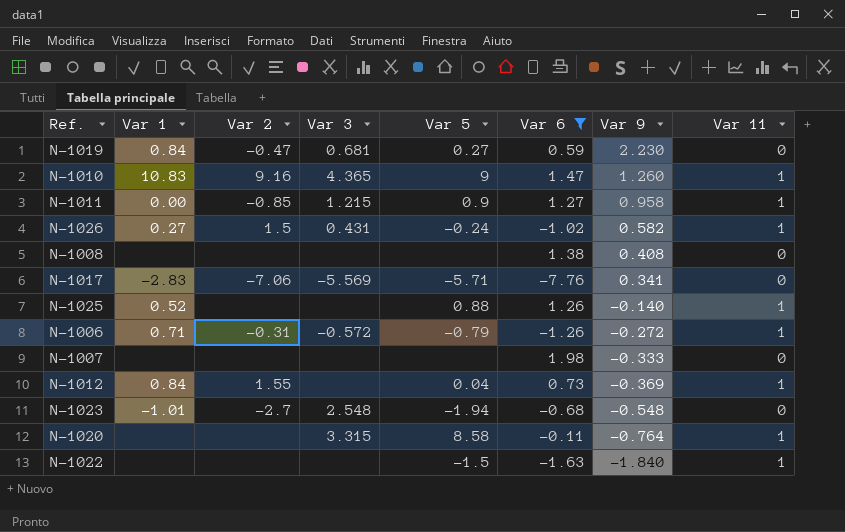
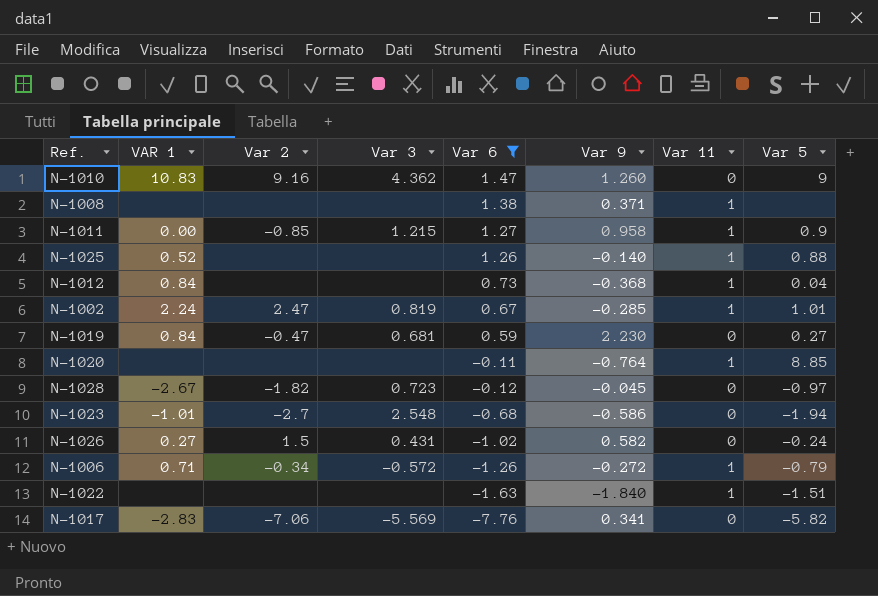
row order: Var 9 descending -> Var 6 descending
column name: Var 1 -> VAR 1
column Var 5 | position: 5 -> 8
row N-1007: none | none | none | none | 1.98 | -0.333 | 0 -> none
N-1010 | Var 3: 4.365 -> 4.362
N-1010 | Var 11: 1 -> 0
N-1008 | Var 9: 0.408 -> 0.371
N-1008 | Var 11: 0 -> 1
N-1012 | Var 2: 1.55 -> none
N-1012 | Var 9: -0.369 -> -0.368
row N-1002: none -> 2.24 | 2.47 | 0.819 | 0.67 | -0.285 | 1 | 1.01
N-1020 | Var 3: 3.315 -> none
N-1020 | Var 5: 8.58 -> 8.85
row N-1028: none -> -2.67 | -1.82 | 0.723 | -0.12 | -0.045 | 0 | -0.97
N-1023 | Var 9: -0.548 -> -0.586
N-1026 | Var 11: 1 -> 0
N-1006 | Var 2: -0.31 -> -0.34
N-1022 | Var 5: -1.5 -> -1.51
N-1017 | Var 5: -5.71 -> -5.82

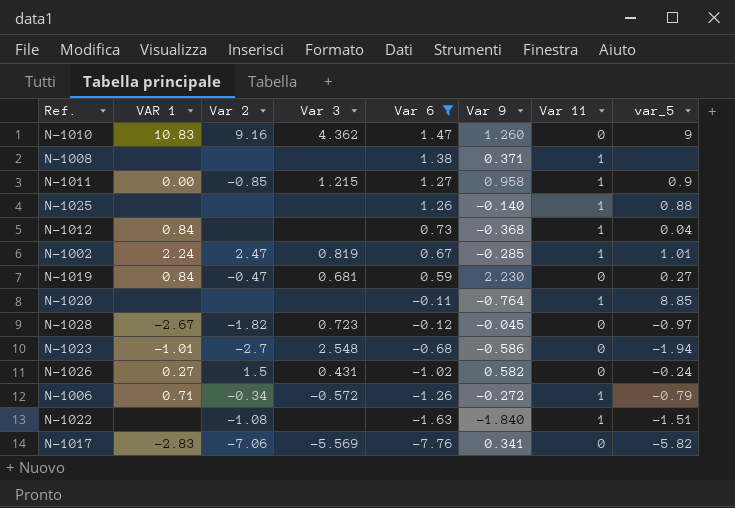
column name: Var 5 -> var_5
N-1025 | VAR 1: 0.52 -> none
N-1022 | Var 2: none -> -1.08

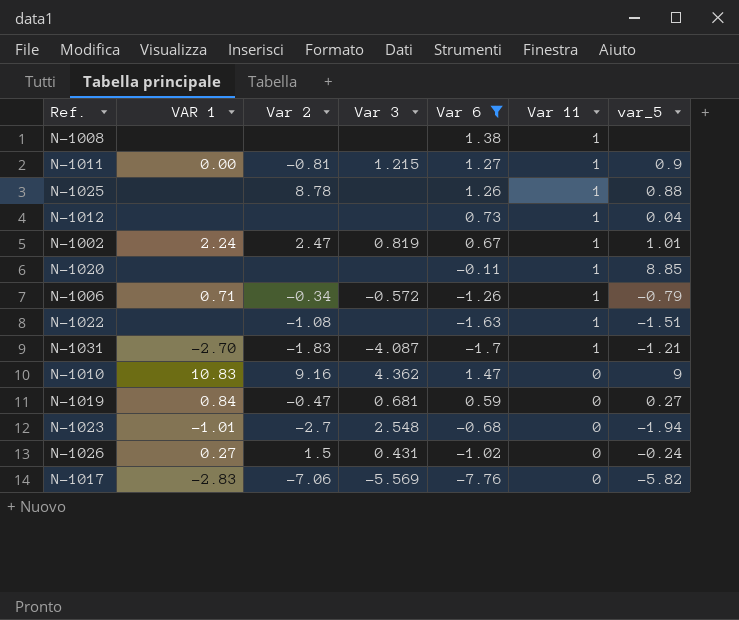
row order: Var 6 descending -> Var 11 descending
column Var 9 | position: 6 -> none
row N-1028: -2.67 | -1.82 | 0.723 | -0.12 | -0.045 | 0 | -0.97 -> none
N-1011 | Var 2: -0.85 -> -0.81
N-1025 | Var 2: none -> 8.78
N-1012 | VAR 1: 0.84 -> none
row N-1031: none -> -2.70 | -1.83 | -4.087 | -1.7 | 1 | -1.21

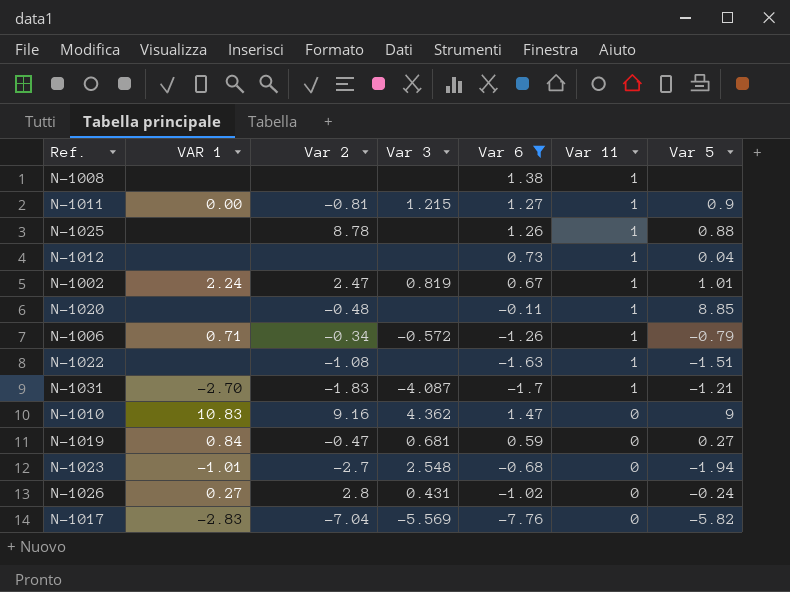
column name: var_5 -> Var 5
N-1020 | Var 2: none -> -0.48
N-1026 | Var 2: 1.5 -> 2.8
N-1017 | Var 2: -7.06 -> -7.04

